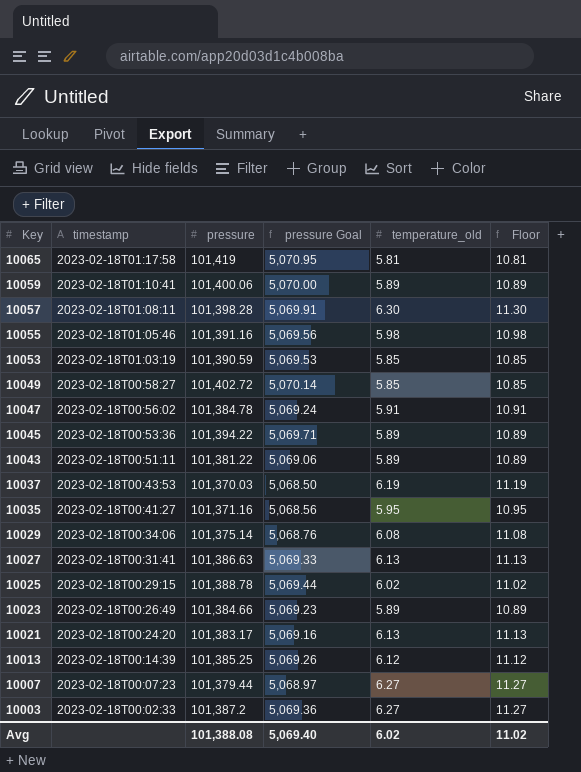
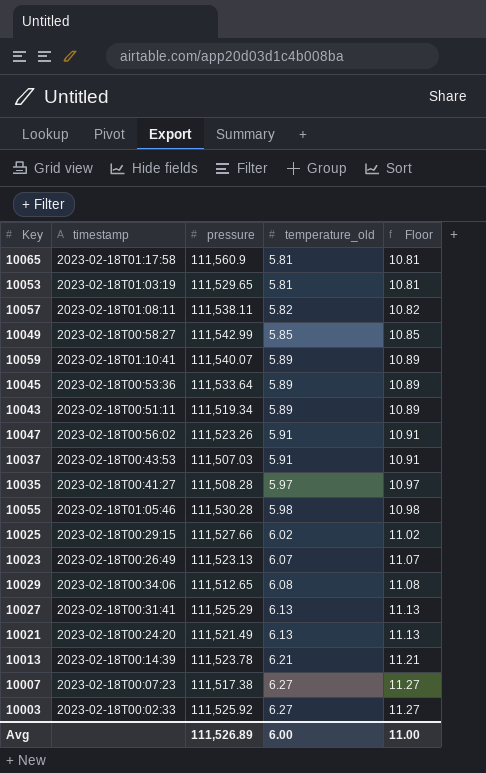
row order: Key descending -> temperature_old ascending
column pressure Goal | formula: [pressure] * 0.05 -> none
10065 | pressure: 101,419 -> 111,560.9
10053 | pressure: 101,390.59 -> 111,529.65
10053 | temperature_old: 5.85 -> 5.81
10053 | Floor: 10.85 -> 10.81
10057 | pressure: 101,398.28 -> 111,538.11
10057 | temperature_old: 6.30 -> 5.82
10057 | Floor: 11.30 -> 10.82
10049 | pressure: 101,402.72 -> 111,542.99
10059 | pressure: 101,400.06 -> 111,540.07
10045 | pressure: 101,394.22 -> 111,533.64
10043 | pressure: 101,381.22 -> 111,519.34
10047 | pressure: 101,384.78 -> 111,523.26
10037 | pressure: 101,370.03 -> 111,507.03
10037 | temperature_old: 6.19 -> 5.91
10037 | Floor: 11.19 -> 10.91
10035 | pressure: 101,371.16 -> 111,508.28
10035 | temperature_old: 5.95 -> 5.97
10035 | Floor: 10.95 -> 10.97
10055 | pressure: 101,391.16 -> 111,530.28
10025 | pressure: 101,388.78 -> 111,527.66
10023 | pressure: 101,384.66 -> 111,523.13
10023 | temperature_old: 5.89 -> 6.07
10023 | Floor: 10.89 -> 11.07
10029 | pressure: 101,375.14 -> 111,512.65
10027 | pressure: 101,386.63 -> 111,525.29
10021 | pressure: 101,383.17 -> 111,521.49
10013 | pressure: 101,385.25 -> 111,523.78
10013 | temperature_old: 6.12 -> 6.21
10013 | Floor: 11.12 -> 11.21
10007 | pressure: 101,379.44 -> 111,517.38
10003 | pressure: 101,387.2 -> 111,525.92
Avg | pressure: 101,388.08 -> 111,526.89
Avg | temperature_old: 6.02 -> 6.00
Avg | Floor: 11.02 -> 11.00

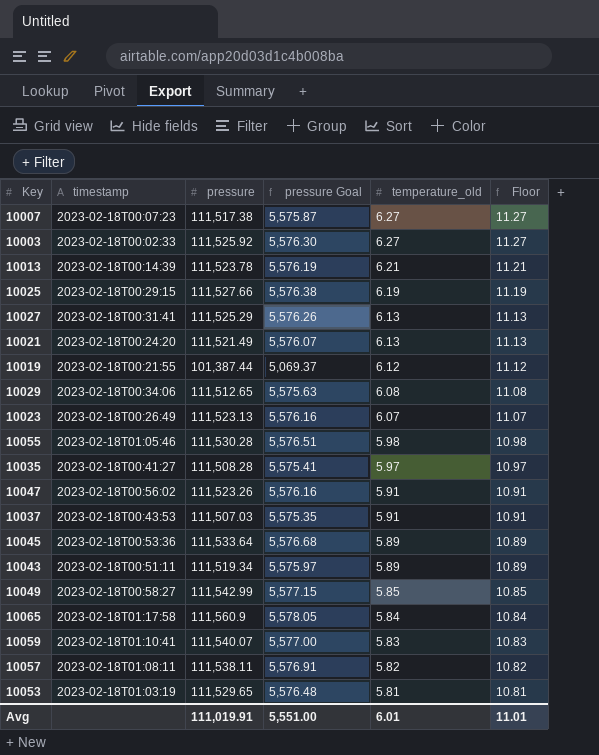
row order: temperature_old ascending -> temperature_old descending
column pressure Goal | formula: none -> [pressure] * 0.05
10025 | temperature_old: 6.02 -> 6.19
10025 | Floor: 11.02 -> 11.19
row 10019: none -> 2023-02-18T00:21:55 | 101,387.44 | 5,069.37 | 6.12 | 11.12
10065 | temperature_old: 5.81 -> 5.84
10065 | Floor: 10.81 -> 10.84
10059 | temperature_old: 5.89 -> 5.83
10059 | Floor: 10.89 -> 10.83
Avg | pressure: 111,526.89 -> 111,019.91
Avg | temperature_old: 6.00 -> 6.01
Avg | Floor: 11.00 -> 11.01

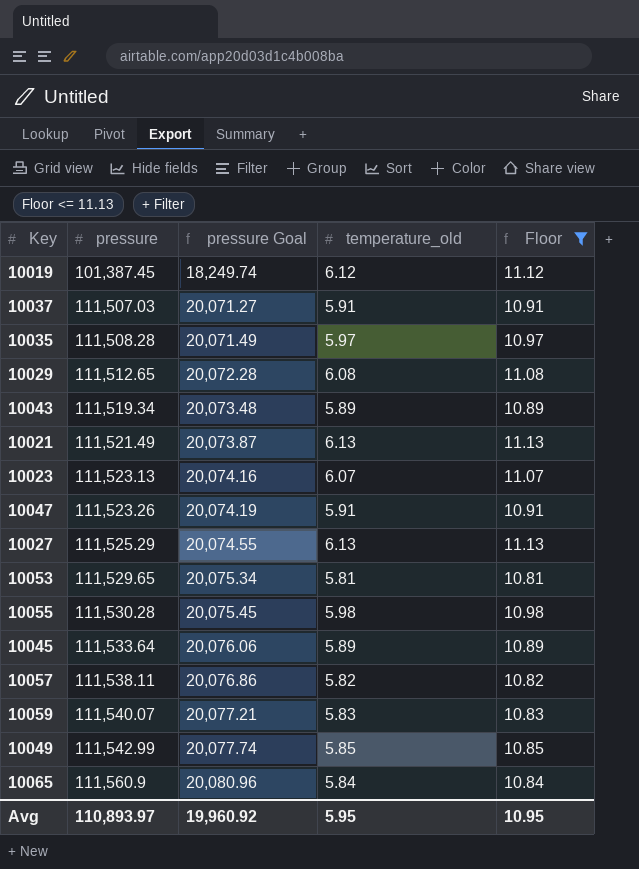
filter: none -> Floor <= 11.13
row order: temperature_old descending -> pressure ascending
column timestamp | position: 2 -> none
column pressure Goal | formula: [pressure] * 0.05 -> [pressure] * 0.18
10019 | pressure: 101,387.44 -> 101,387.45
Avg | pressure: 111,019.91 -> 110,893.97
Avg | pressure Goal: 5,551.00 -> 19,960.92
Avg | temperature_old: 6.01 -> 5.95
Avg | Floor: 11.01 -> 10.95

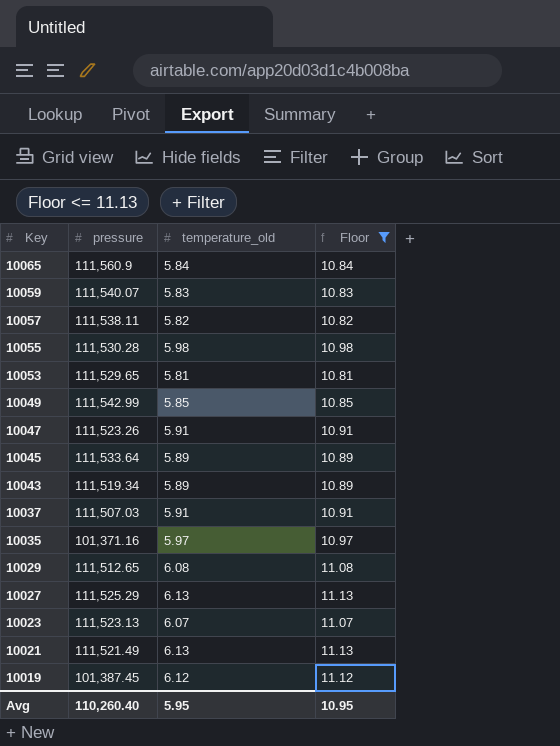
row order: pressure ascending -> Key descending
column pressure Goal | formula: [pressure] * 0.18 -> none
10035 | pressure: 111,508.28 -> 101,371.16
Avg | pressure: 110,893.97 -> 110,260.40

